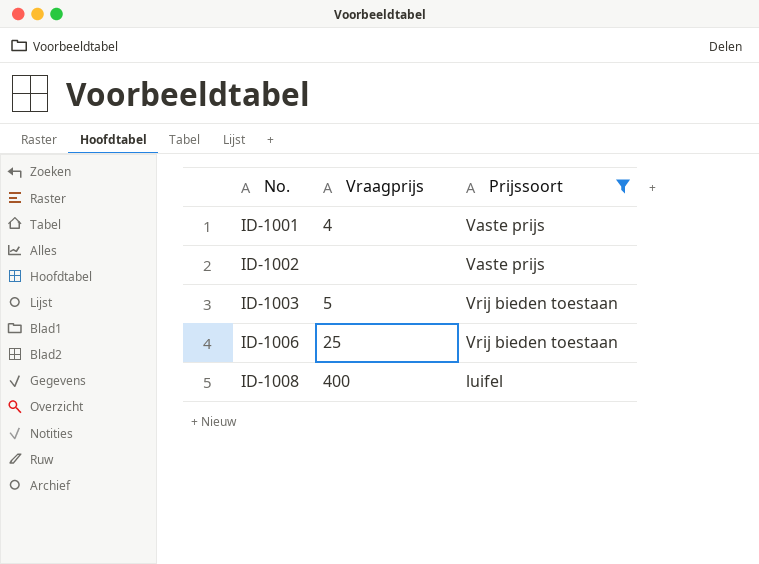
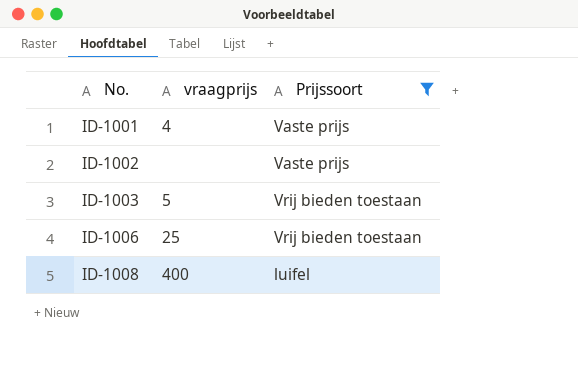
column name: Vraagprijs -> vraagprijs

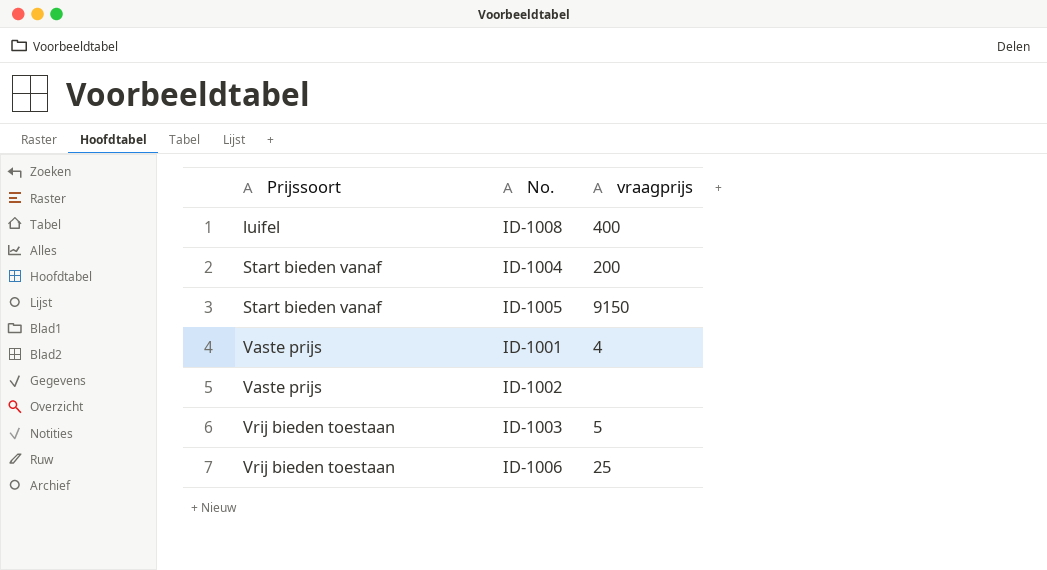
filter: Prijssoort != Start bieden vanaf -> none
row order: No. ascending -> Prijssoort ascending
column Prijssoort | position: 3 -> 1

